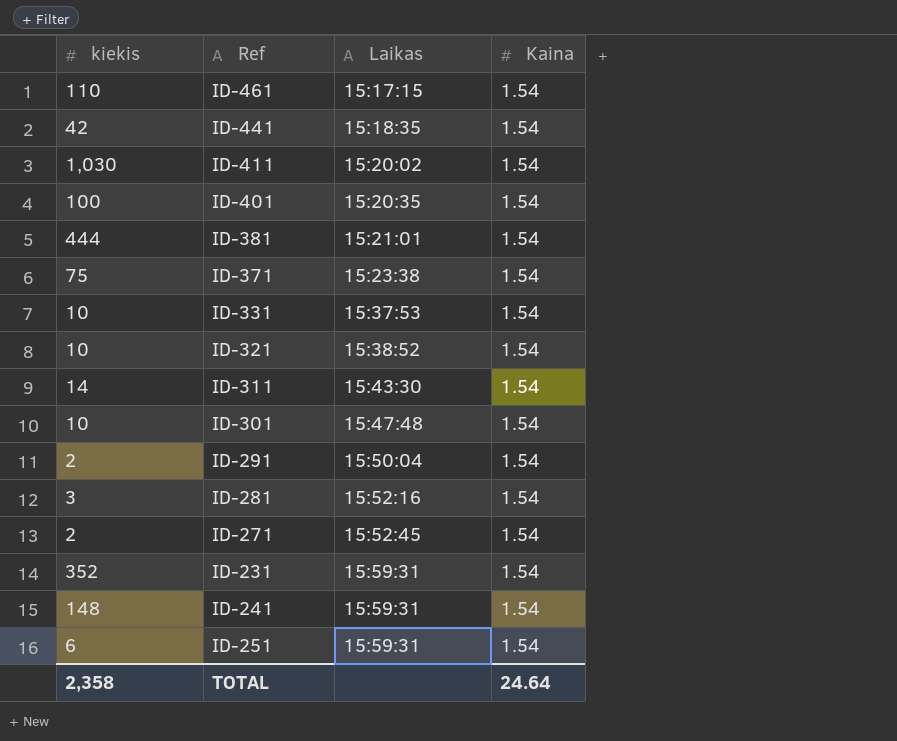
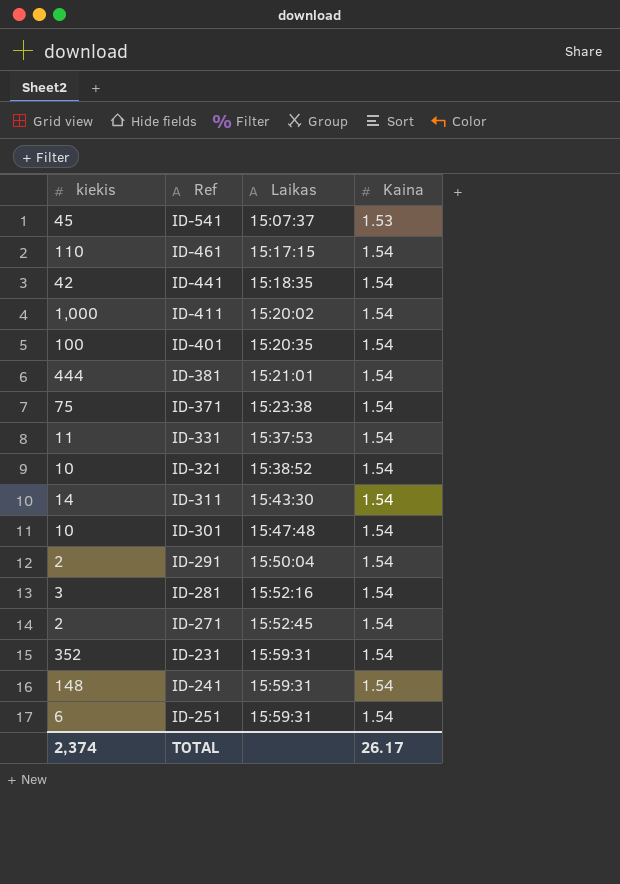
row ID-541: none -> 45 | 15:07:37 | 1.53
ID-411 | kiekis: 1,030 -> 1,000
ID-331 | kiekis: 10 -> 11
TOTAL | kiekis: 2,358 -> 2,374
TOTAL | Kaina: 24.64 -> 26.17

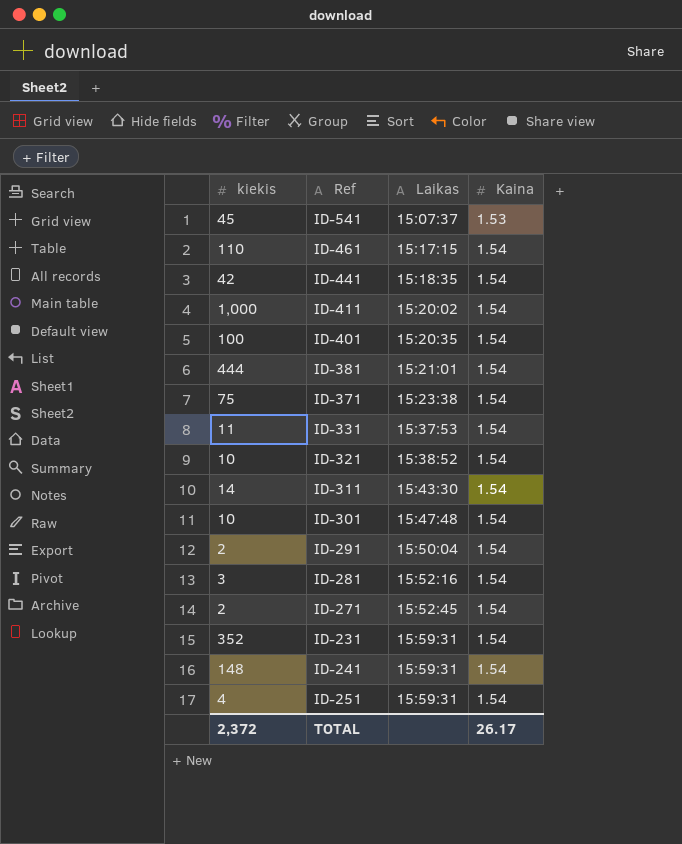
ID-251 | kiekis: 6 -> 4
TOTAL | kiekis: 2,374 -> 2,372

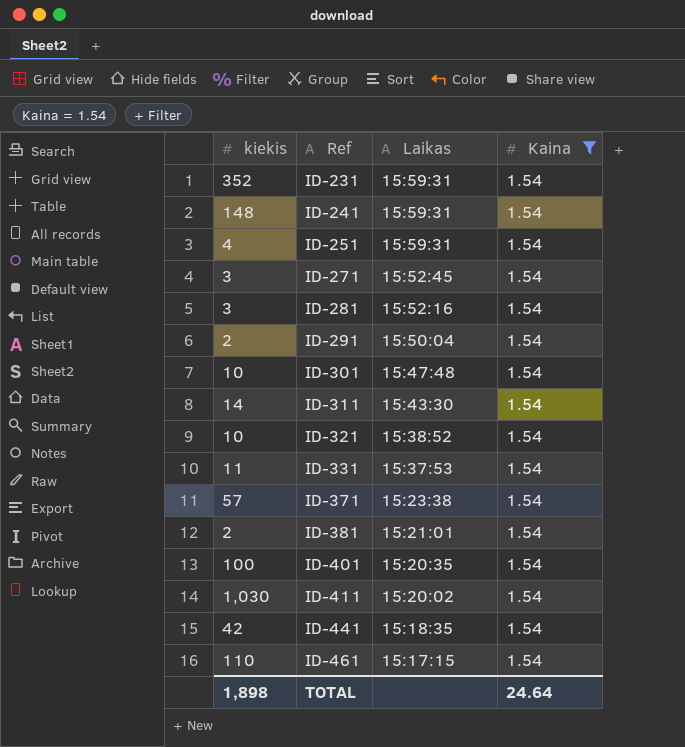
filter: none -> Kaina = 1.54
row order: Laikas ascending -> Ref ascending
ID-271 | kiekis: 2 -> 3
ID-371 | kiekis: 75 -> 57
ID-381 | kiekis: 444 -> 2
ID-411 | kiekis: 1,000 -> 1,030
TOTAL | kiekis: 2,372 -> 1,898
TOTAL | Kaina: 26.17 -> 24.64

